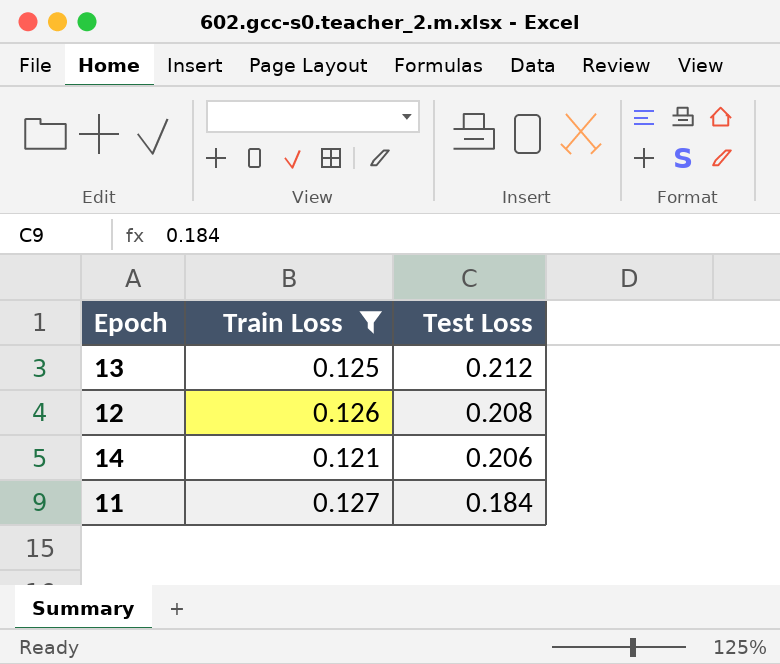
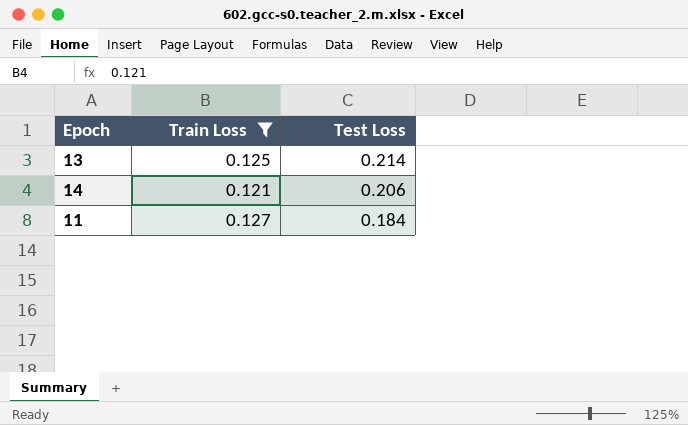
row 12: 0.126 | 0.208 -> none
13 | Test Loss: 0.212 -> 0.214

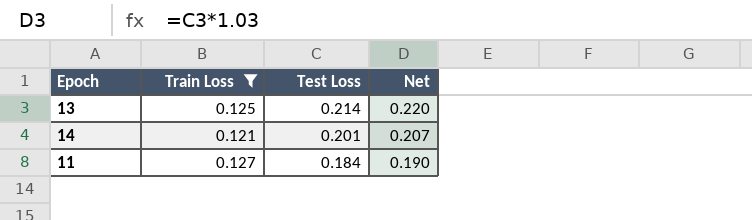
column Net | formula: none -> [Test Loss] * 1.03
14 | Test Loss: 0.206 -> 0.201

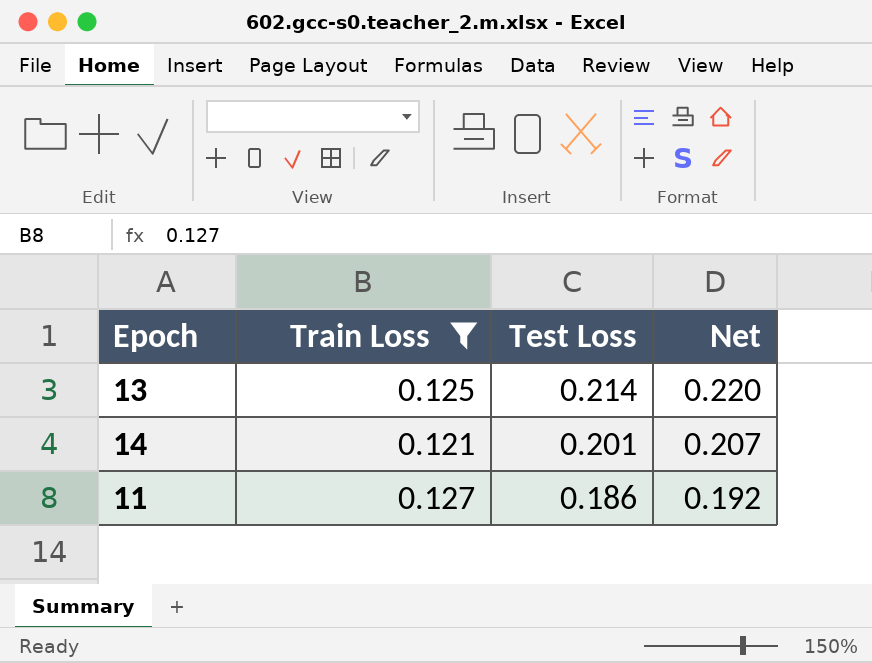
11 | Test Loss: 0.184 -> 0.186
11 | Net: 0.190 -> 0.192

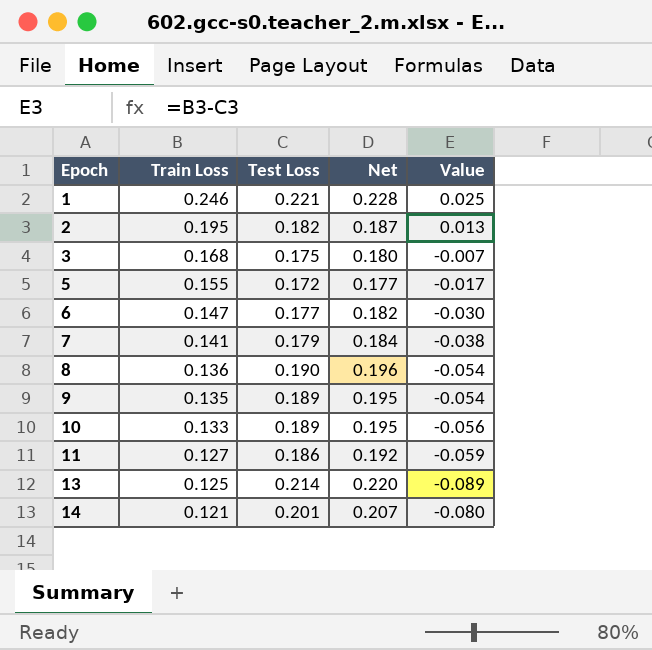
filter: Train Loss <= 0.127 -> none
row order: Test Loss descending -> Epoch ascending
column Value | formula: none -> [Train Loss] - [Test Loss]

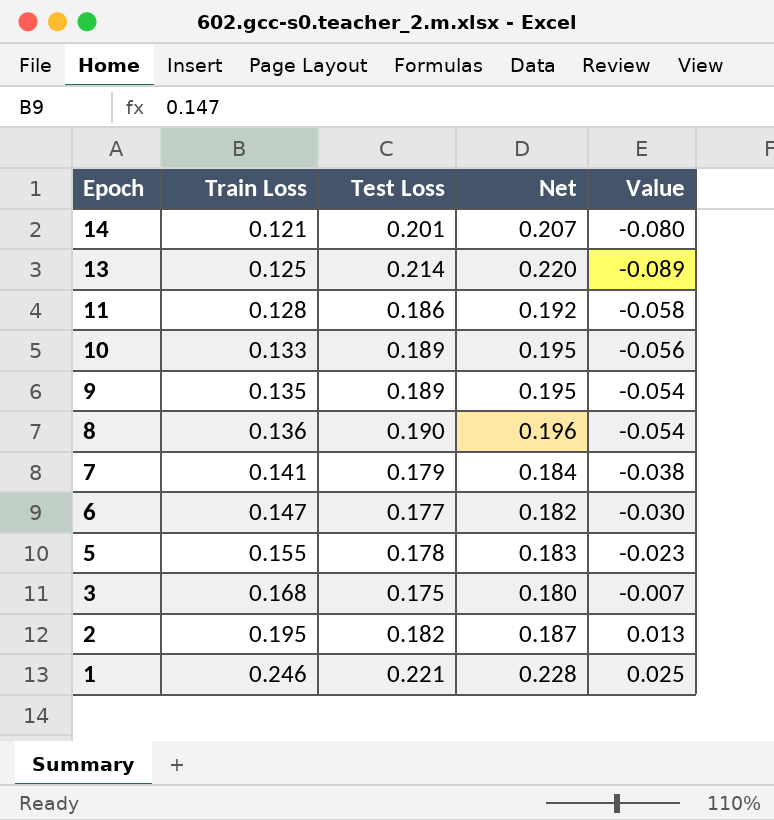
row order: Epoch ascending -> Epoch descending
11 | Train Loss: 0.127 -> 0.128
11 | Value: -0.059 -> -0.058
5 | Test Loss: 0.172 -> 0.178
5 | Net: 0.177 -> 0.183
5 | Value: -0.017 -> -0.023

